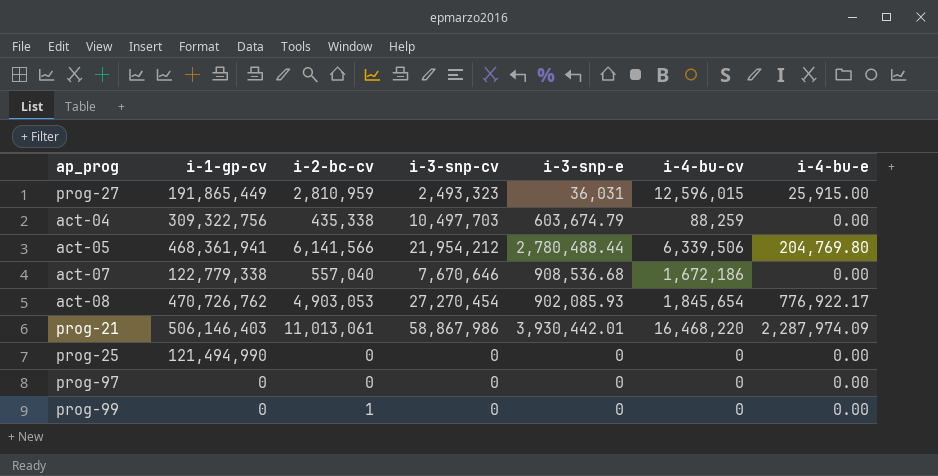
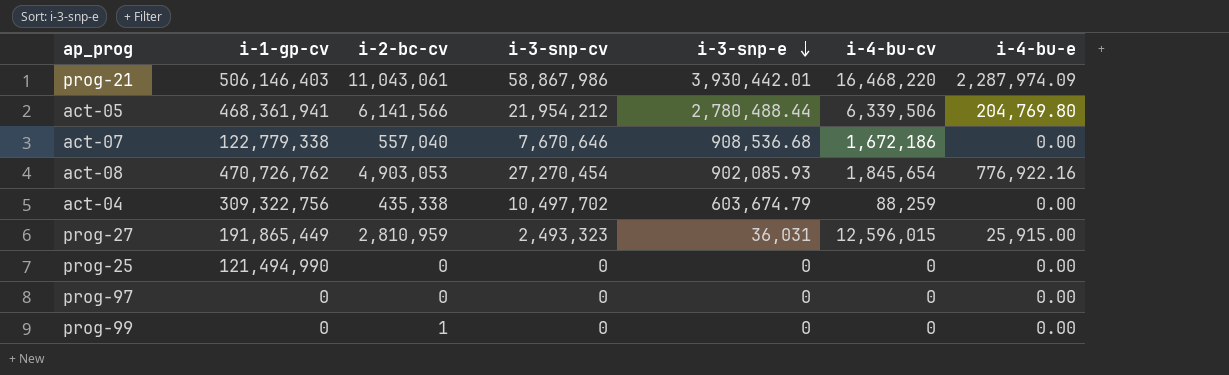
row order: none -> i-3-snp-e descending
prog-21 | i-2-bc-cv: 11,013,061 -> 11,043,061
act-08 | i-4-bu-e: 776,922.17 -> 776,922.16
act-04 | i-3-snp-cv: 10,497,703 -> 10,497,702

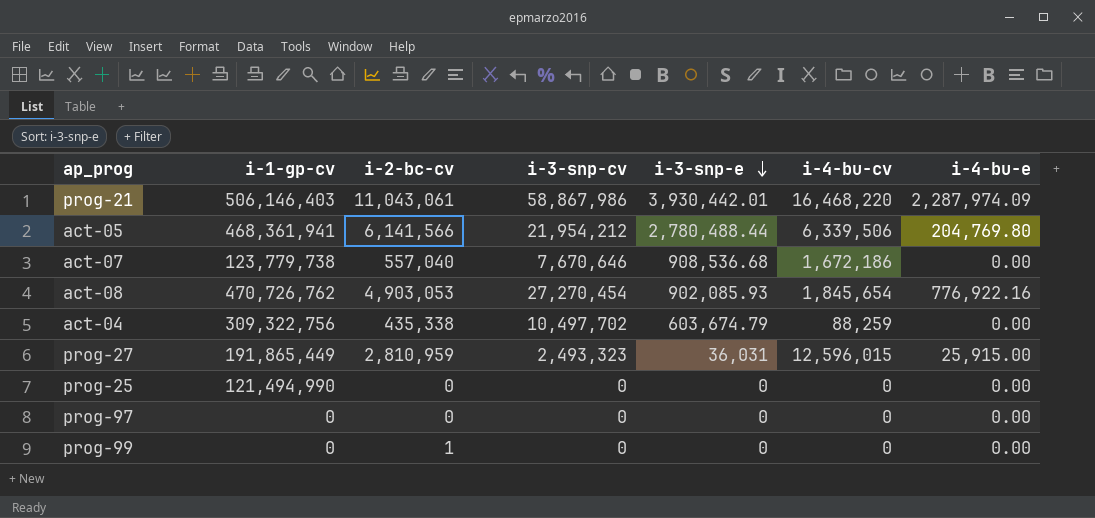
act-07 | i-1-gp-cv: 122,779,338 -> 123,779,738

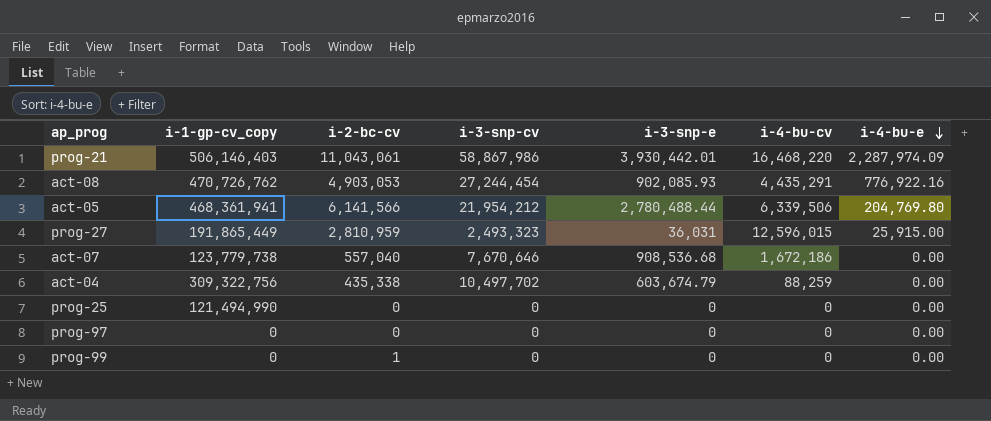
row order: i-3-snp-e descending -> i-4-bu-e descending
column name: i-1-gp-cv -> i-1-gp-cv_copy
act-08 | i-3-snp-cv: 27,270,454 -> 27,244,454
act-08 | i-4-bu-cv: 1,845,654 -> 4,435,291

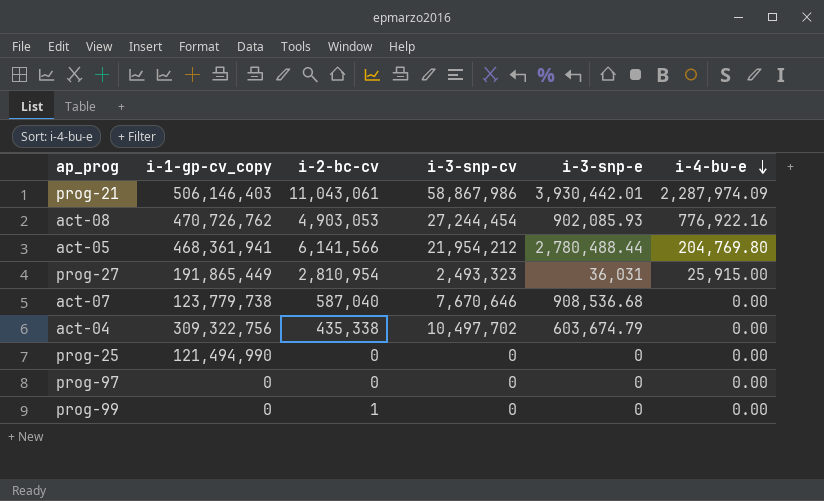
column i-4-bu-cv | position: 6 -> none
prog-27 | i-2-bc-cv: 2,810,959 -> 2,810,954
act-07 | i-2-bc-cv: 557,040 -> 587,040

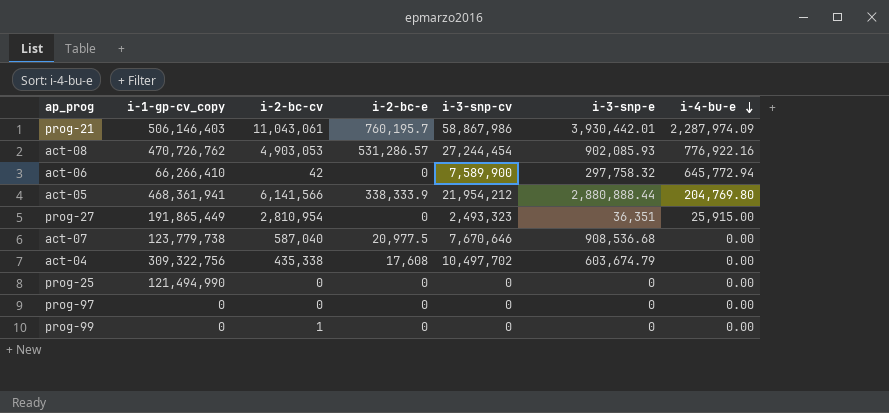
column i-2-bc-e | position: none -> 4
row act-06: none -> 66,266,410 | 42 | 0 | 7,589,900 | 297,758.32 | 645,772.94
act-05 | i-3-snp-e: 2,780,488.44 -> 2,880,888.44
prog-27 | i-3-snp-e: 36,031 -> 36,351

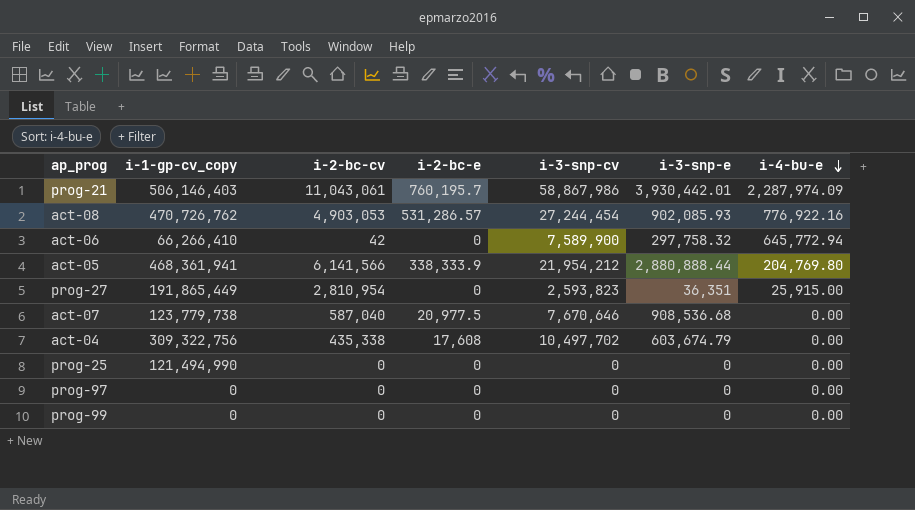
prog-27 | i-3-snp-cv: 2,493,323 -> 2,593,823
prog-99 | i-2-bc-cv: 1 -> 0

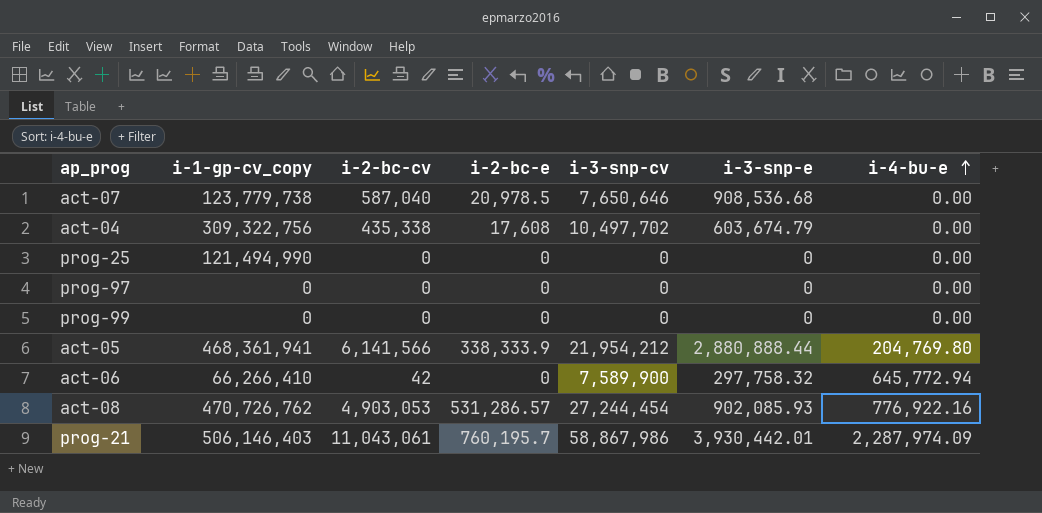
row order: i-4-bu-e descending -> i-4-bu-e ascending
row prog-27: 191,865,449 | 2,810,954 | 0 | 2,593,823 | 36,351 | 25,915.00 -> none
act-07 | i-2-bc-e: 20,977.5 -> 20,978.5
act-07 | i-3-snp-cv: 7,670,646 -> 7,650,646

